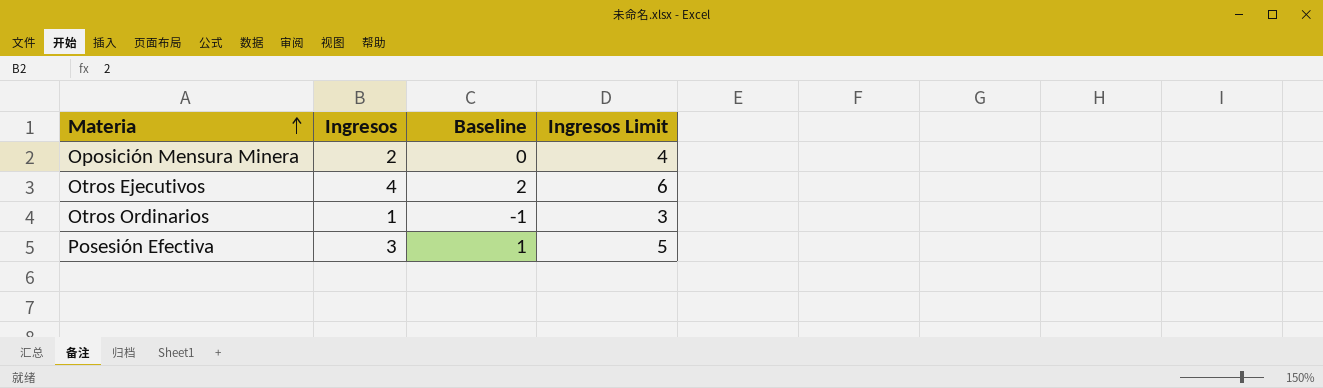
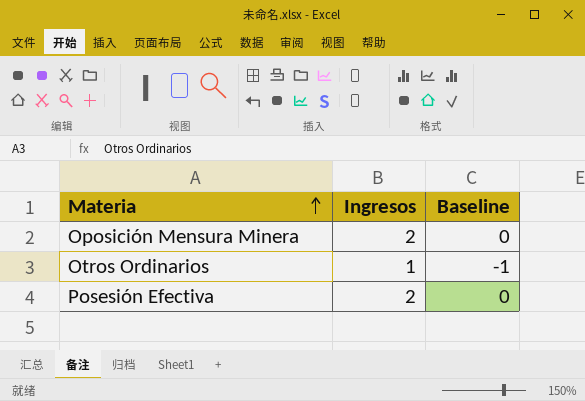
column Ingresos Limit | formula: [Ingresos] + 2 -> none
row Otros Ejecutivos: 4 | 2 | 6 -> none
Posesión Efectiva | Ingresos: 3 -> 2
Posesión Efectiva | Baseline: 1 -> 0

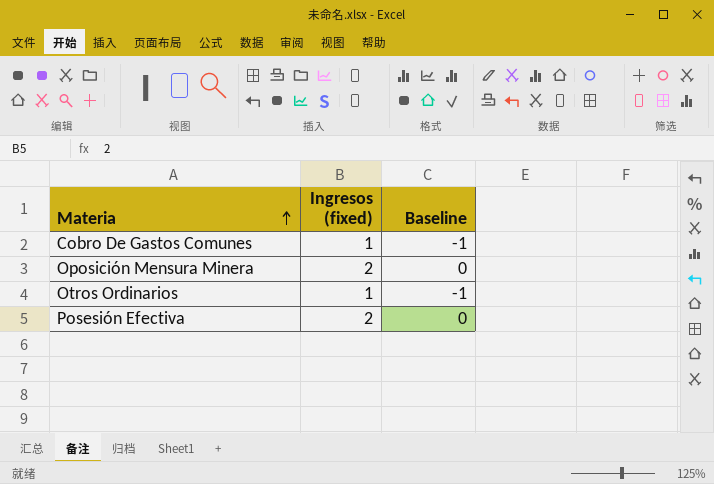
column name: Ingresos -> Ingresos (fixed)
row Cobro De Gastos Comunes: none -> 1 | -1

